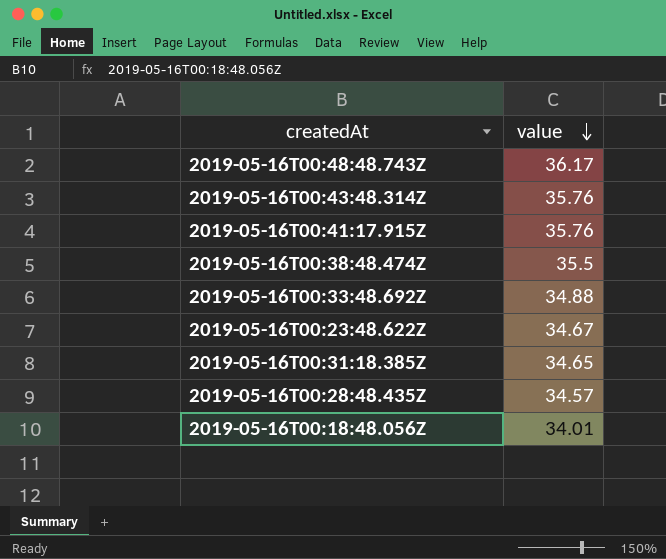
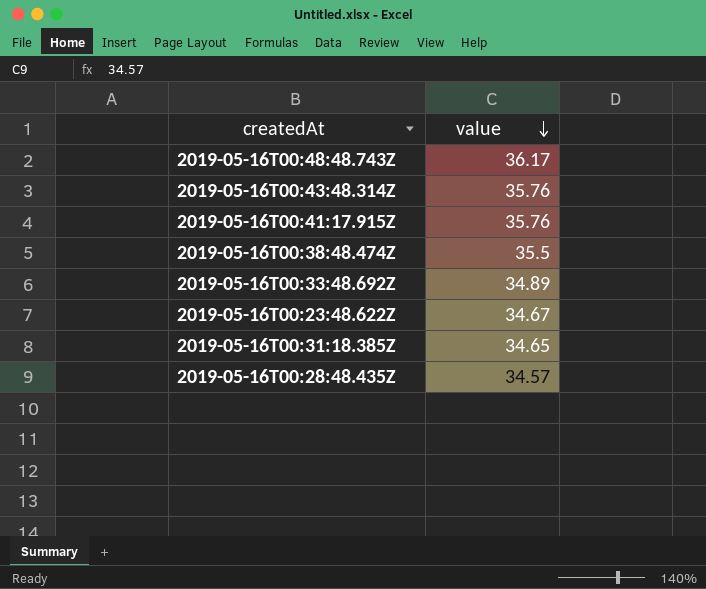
row 2019-05-16T00:18:48.056Z: 34.01 -> none
2019-05-16T00:33:48.692Z | value: 34.88 -> 34.89

